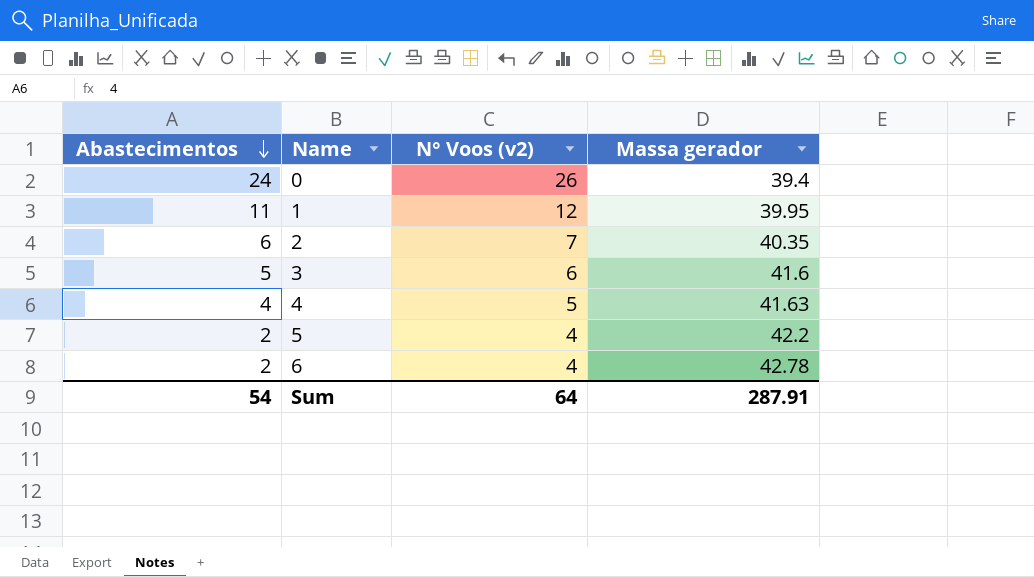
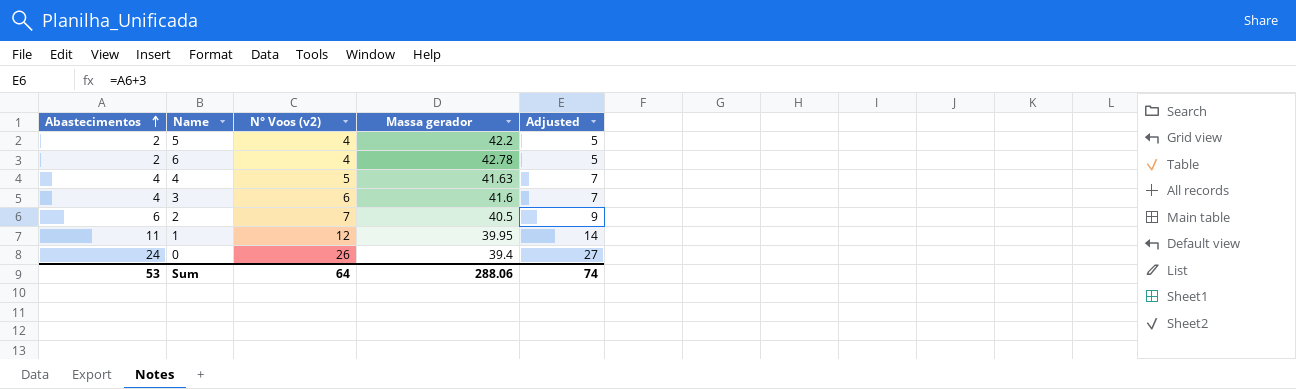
row order: Abastecimentos descending -> Abastecimentos ascending
column Adjusted | formula: none -> [Abastecimentos] + 3
3 | Abastecimentos: 5 -> 4
2 | Massa gerador: 40.35 -> 40.5
Sum | Abastecimentos: 54 -> 53
Sum | Massa gerador: 287.91 -> 288.06

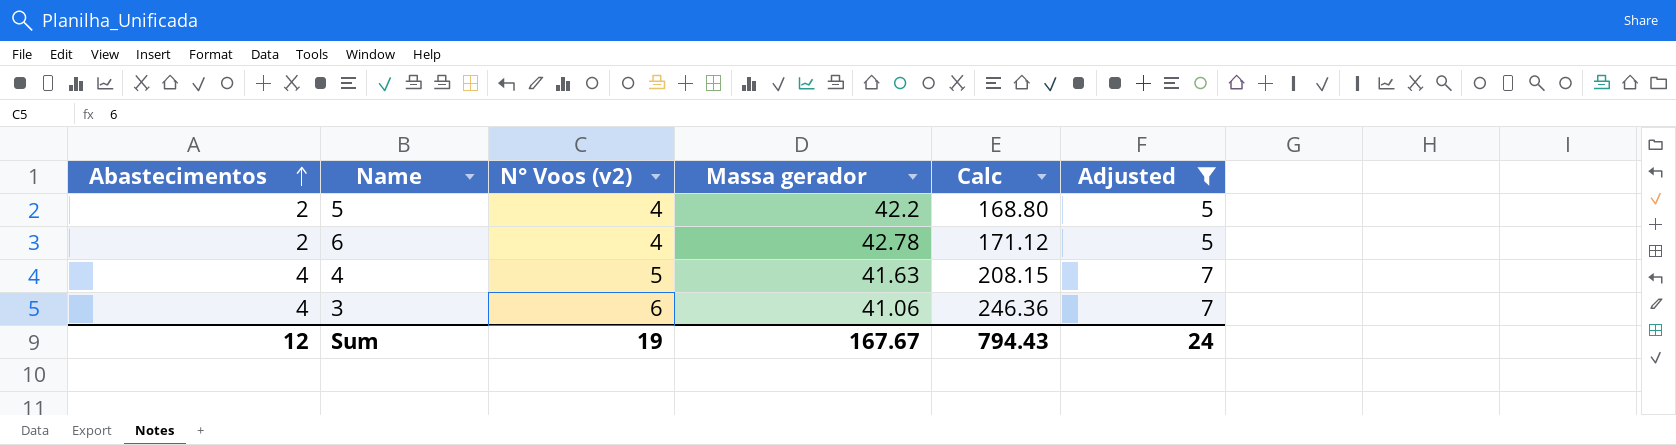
filter: none -> Adjusted <= 7
column Calc | formula: none -> [N° Voos (v2)] * [Massa gerador]
3 | Massa gerador: 41.6 -> 41.06
Sum | Abastecimentos: 53 -> 12
Sum | N° Voos (v2): 64 -> 19
Sum | Massa gerador: 288.06 -> 167.67
Sum | Adjusted: 74 -> 24

